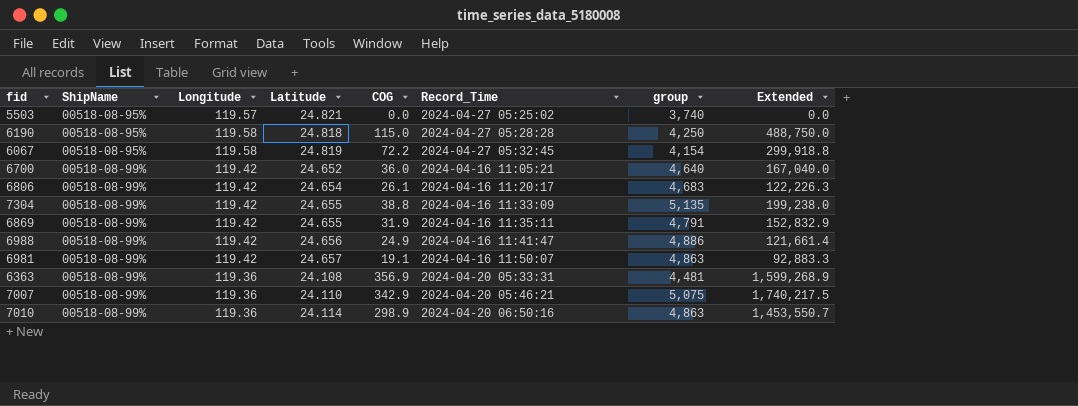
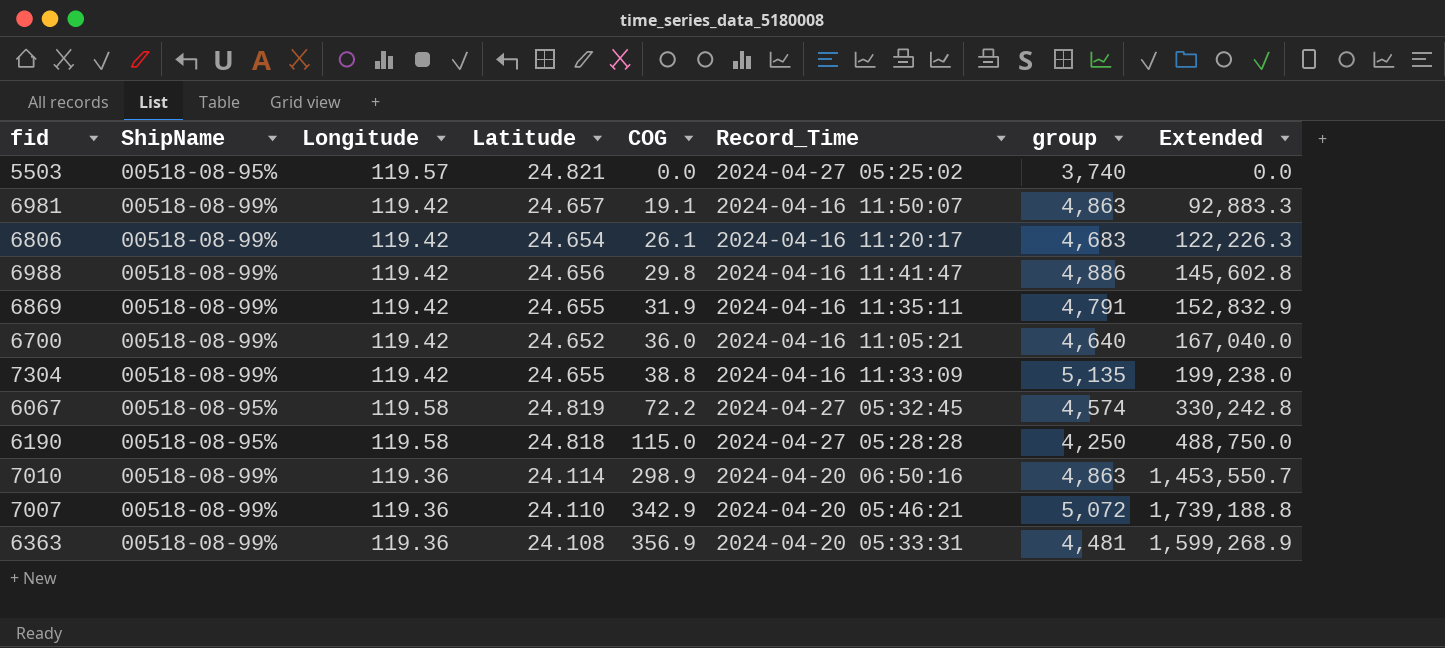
row order: ShipName ascending -> COG ascending
6988 | COG: 24.9 -> 29.8
6988 | Extended: 121,661.4 -> 145,602.8
6067 | group: 4,154 -> 4,574
6067 | Extended: 299,918.8 -> 330,242.8
7007 | group: 5,075 -> 5,072
7007 | Extended: 1,740,217.5 -> 1,739,188.8

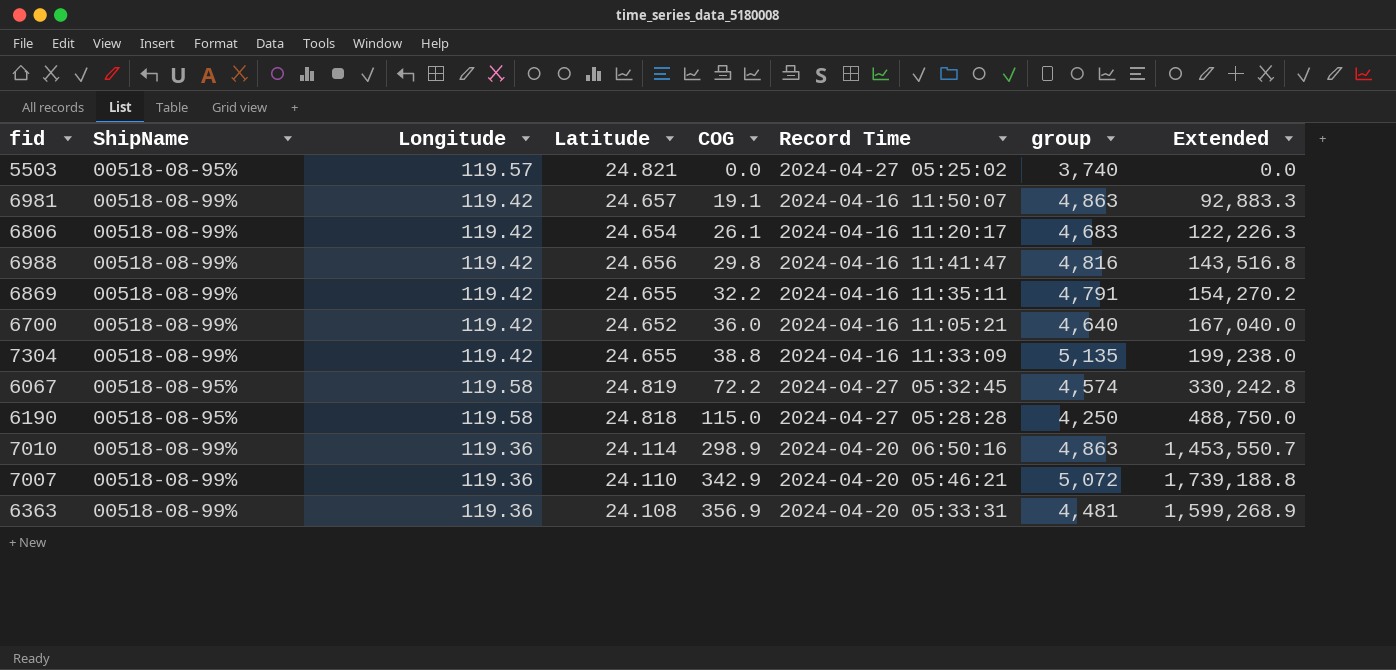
column name: Record_Time -> Record Time
6988 | group: 4,886 -> 4,816
6988 | Extended: 145,602.8 -> 143,516.8
6869 | COG: 31.9 -> 32.2
6869 | Extended: 152,832.9 -> 154,270.2

